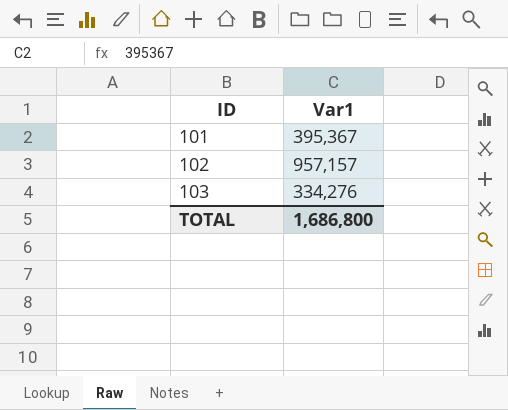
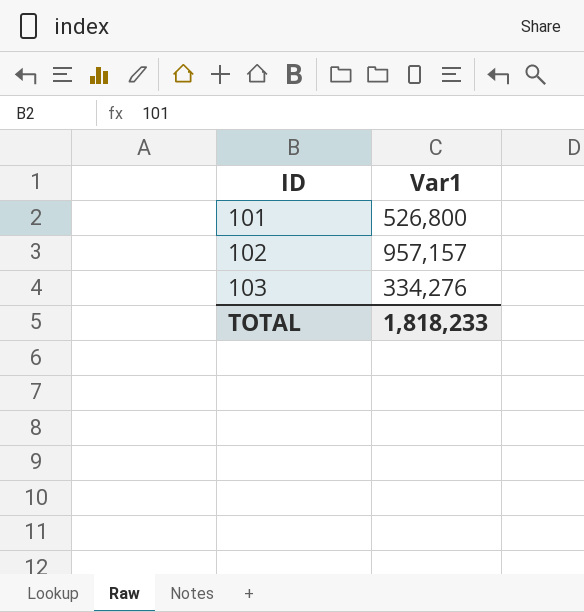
101 | Var1: 395,367 -> 526,800
TOTAL | Var1: 1,686,800 -> 1,818,233

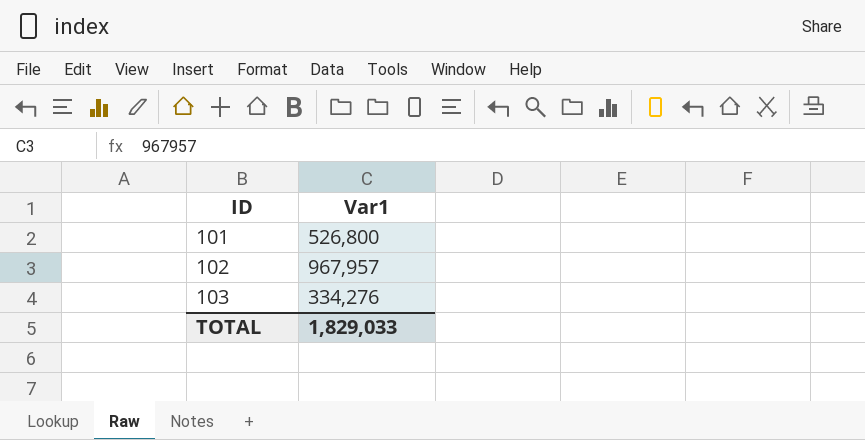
102 | Var1: 957,157 -> 967,957
TOTAL | Var1: 1,818,233 -> 1,829,033

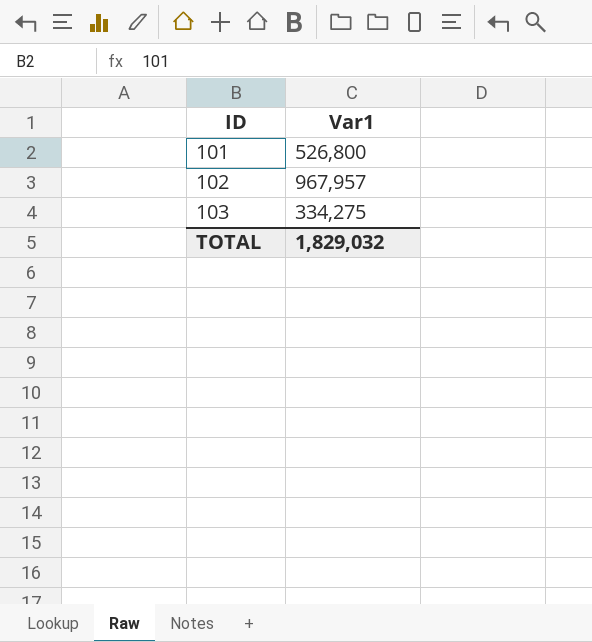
103 | Var1: 334,276 -> 334,275
TOTAL | Var1: 1,829,033 -> 1,829,032

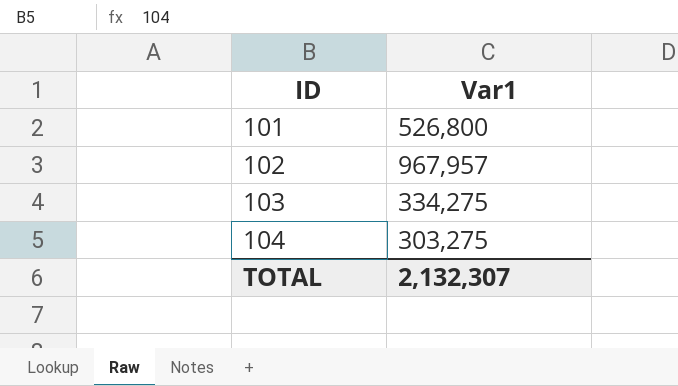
row 104: none -> 303,275
TOTAL | Var1: 1,829,032 -> 2,132,307

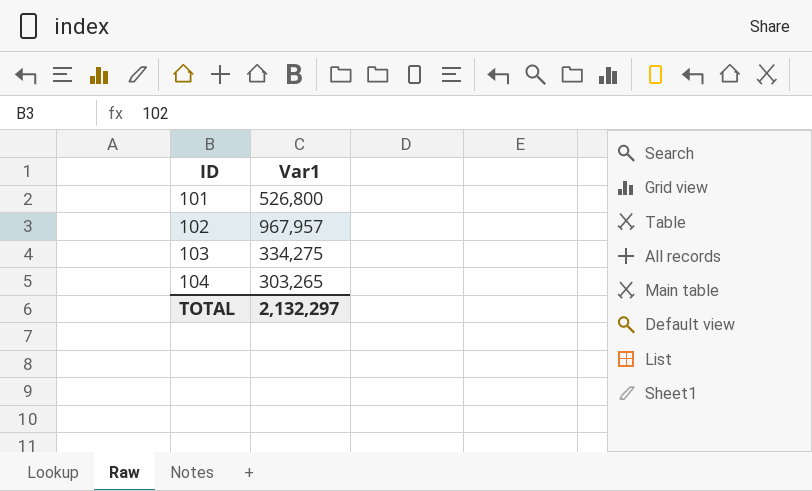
104 | Var1: 303,275 -> 303,265
TOTAL | Var1: 2,132,307 -> 2,132,297

